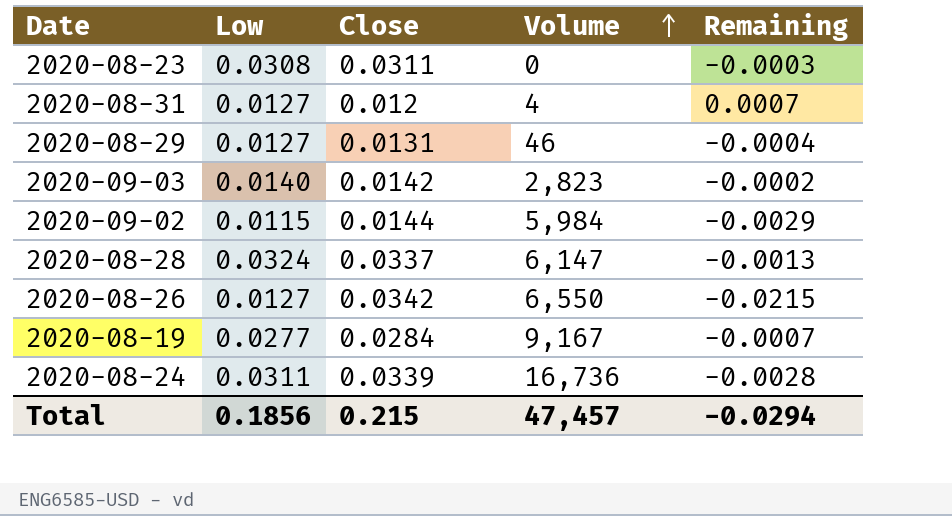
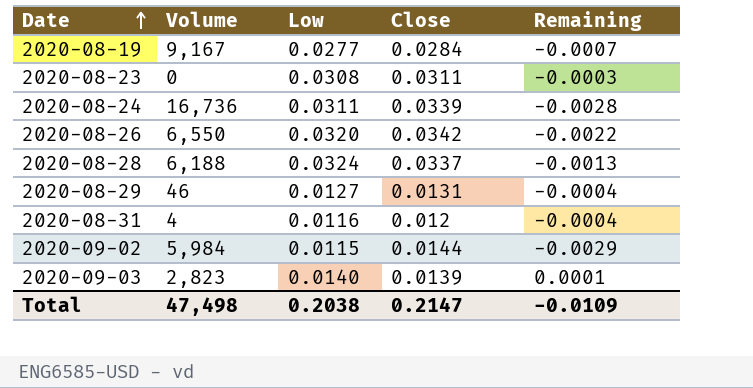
row order: Volume ascending -> Date ascending
column Volume | position: 4 -> 2
2020-08-26 | Low: 0.0127 -> 0.0320
2020-08-26 | Remaining: -0.0215 -> -0.0022
2020-08-28 | Volume: 6,147 -> 6,188
2020-08-31 | Low: 0.0127 -> 0.0116
2020-08-31 | Remaining: 0.0007 -> -0.0004
2020-09-03 | Close: 0.0142 -> 0.0139
2020-09-03 | Remaining: -0.0002 -> 0.0001
Total | Volume: 47,457 -> 47,498
Total | Low: 0.1856 -> 0.2038
Total | Close: 0.215 -> 0.2147
Total | Remaining: -0.0294 -> -0.0109

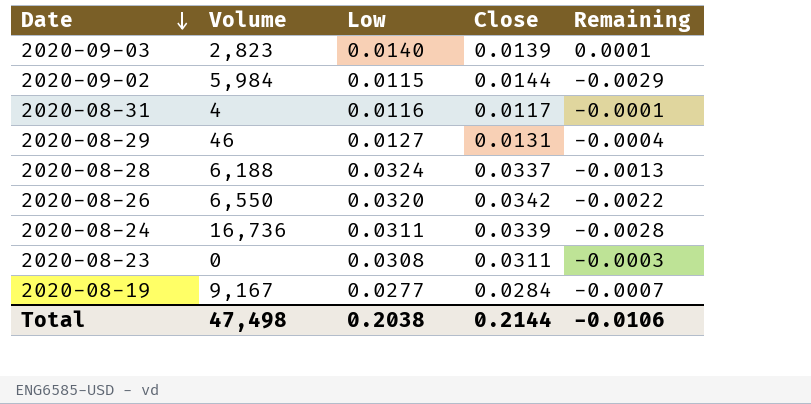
row order: Date ascending -> Date descending
2020-08-31 | Close: 0.012 -> 0.0117
2020-08-31 | Remaining: -0.0004 -> -0.0001
Total | Close: 0.2147 -> 0.2144
Total | Remaining: -0.0109 -> -0.0106

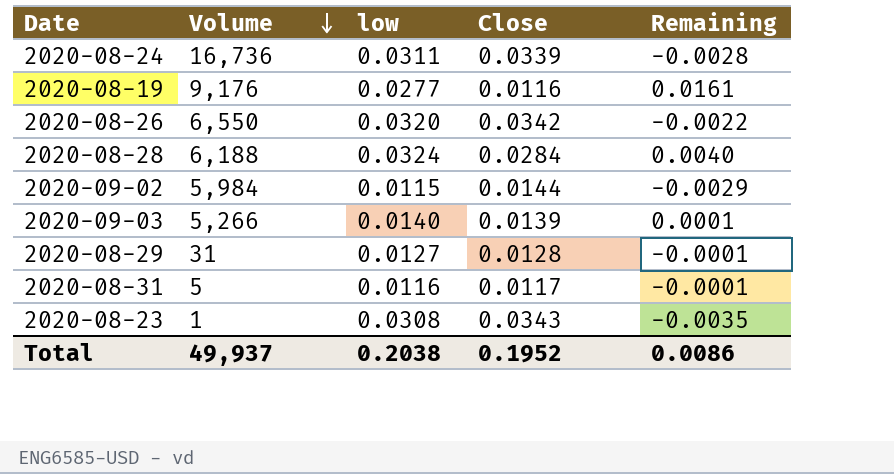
row order: Date descending -> Volume descending
column name: Low -> low
2020-08-19 | Volume: 9,167 -> 9,176
2020-08-19 | Close: 0.0284 -> 0.0116
2020-08-19 | Remaining: -0.0007 -> 0.0161
2020-08-28 | Close: 0.0337 -> 0.0284
2020-08-28 | Remaining: -0.0013 -> 0.0040
2020-09-03 | Volume: 2,823 -> 5,266
2020-08-29 | Volume: 46 -> 31
2020-08-29 | Close: 0.0131 -> 0.0128
2020-08-29 | Remaining: -0.0004 -> -0.0001
2020-08-31 | Volume: 4 -> 5
2020-08-23 | Volume: 0 -> 1
2020-08-23 | Close: 0.0311 -> 0.0343
2020-08-23 | Remaining: -0.0003 -> -0.0035
Total | Volume: 47,498 -> 49,937
Total | Close: 0.2144 -> 0.1952
Total | Remaining: -0.0106 -> 0.0086

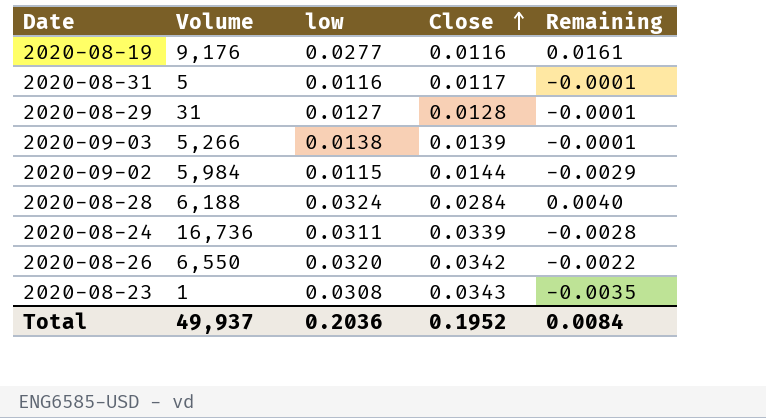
row order: Volume descending -> Close ascending
2020-09-03 | low: 0.0140 -> 0.0138
2020-09-03 | Remaining: 0.0001 -> -0.0001
Total | low: 0.2038 -> 0.2036
Total | Remaining: 0.0086 -> 0.0084

